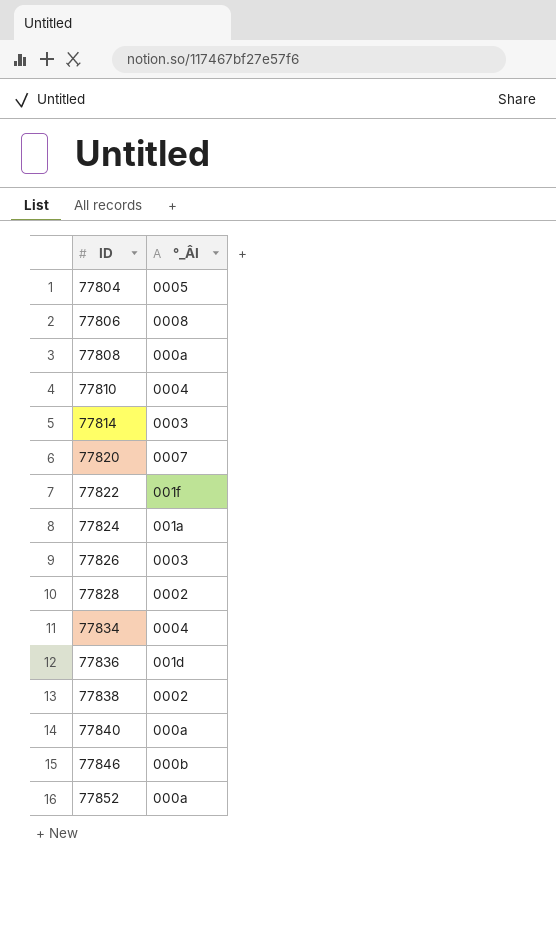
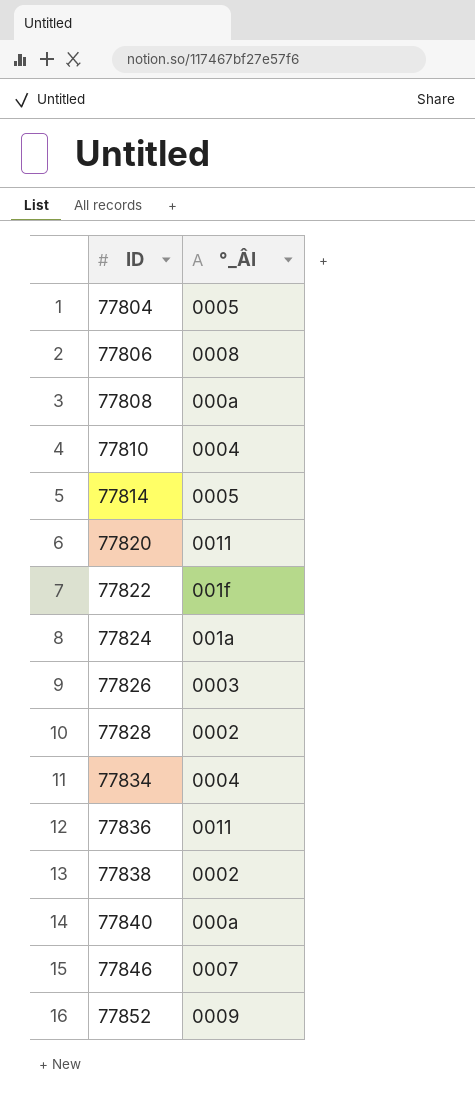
77814 | °_ÂI: 0003 -> 0005
77820 | °_ÂI: 0007 -> 0011
77836 | °_ÂI: 001d -> 0011
77846 | °_ÂI: 000b -> 0007
77852 | °_ÂI: 000a -> 0009

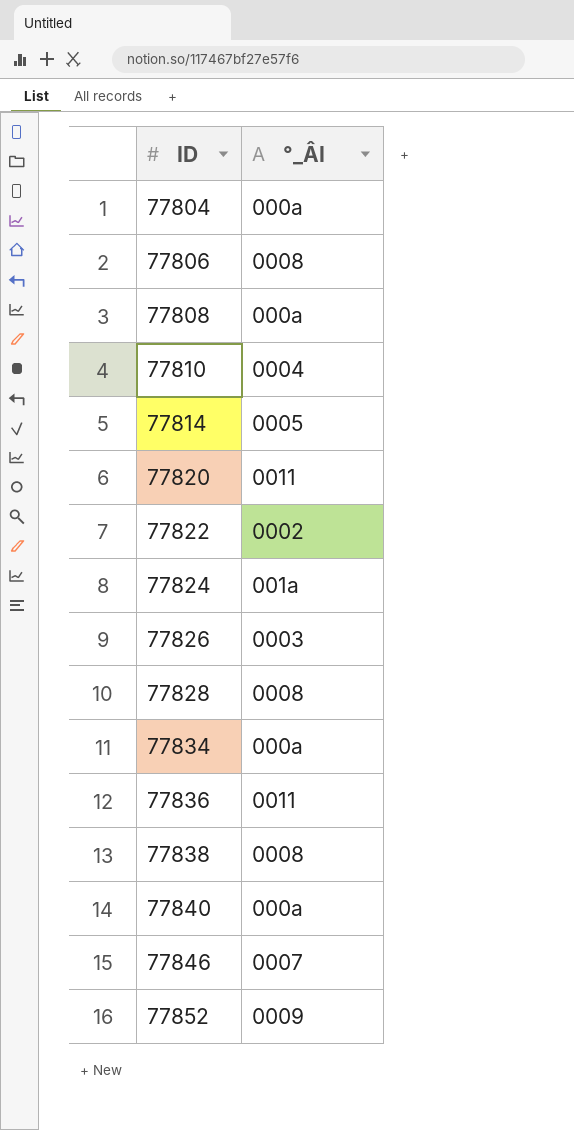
77804 | °_ÂI: 0005 -> 000a
77822 | °_ÂI: 001f -> 0002
77828 | °_ÂI: 0002 -> 0008
77834 | °_ÂI: 0004 -> 000a
77838 | °_ÂI: 0002 -> 0008

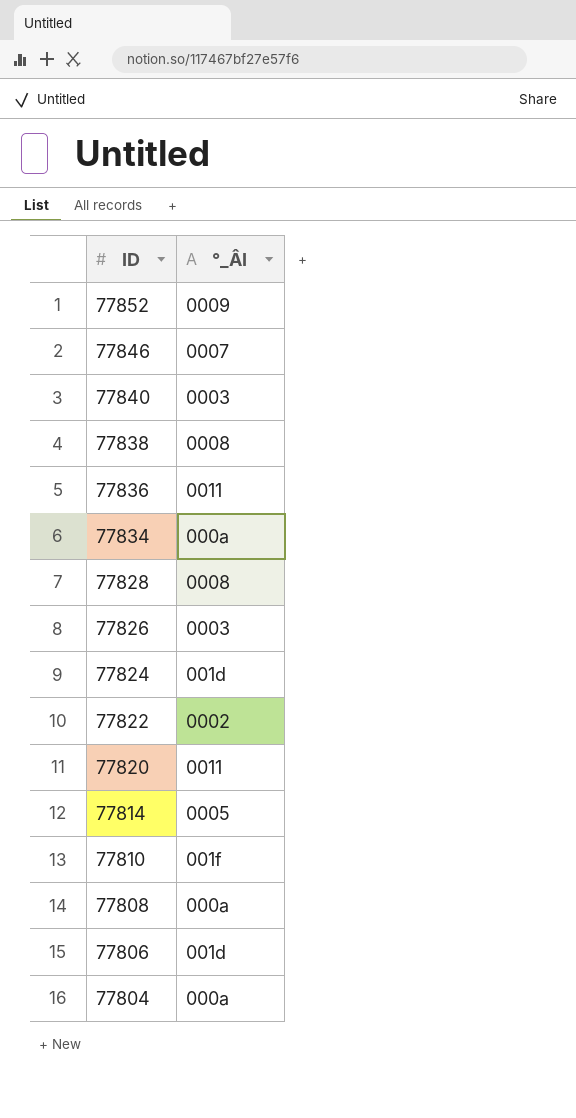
row order: ID ascending -> ID descending
77840 | °_ÂI: 000a -> 0003
77824 | °_ÂI: 001a -> 001d
77810 | °_ÂI: 0004 -> 001f
77806 | °_ÂI: 0008 -> 001d

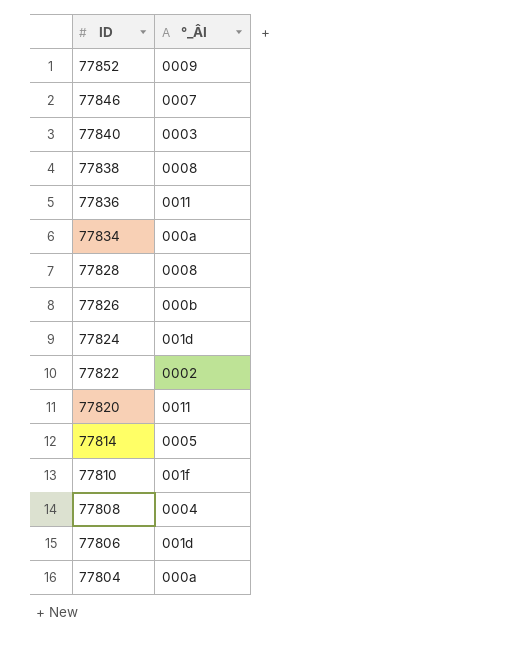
77826 | °_ÂI: 0003 -> 000b
77808 | °_ÂI: 000a -> 0004

